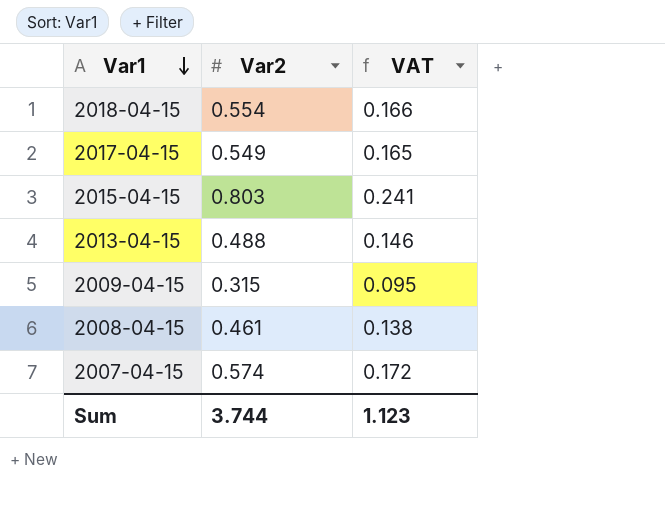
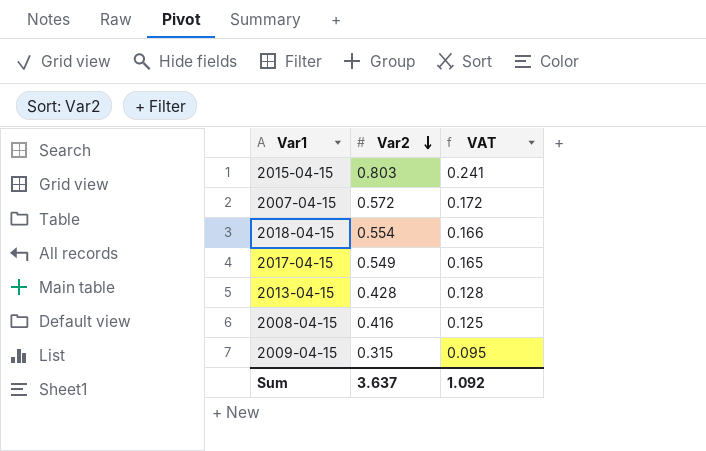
row order: Var1 descending -> Var2 descending
2007-04-15 | Var2: 0.574 -> 0.572
2013-04-15 | Var2: 0.488 -> 0.428
2013-04-15 | VAT: 0.146 -> 0.128
2008-04-15 | Var2: 0.461 -> 0.416
2008-04-15 | VAT: 0.138 -> 0.125
Sum | Var2: 3.744 -> 3.637
Sum | VAT: 1.123 -> 1.092

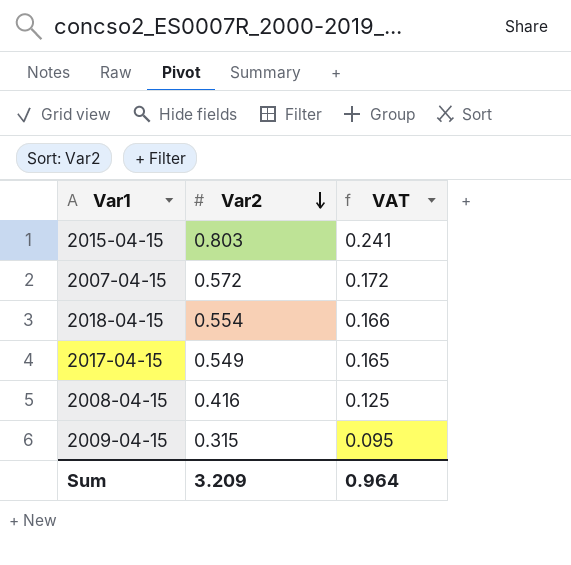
row 2013-04-15: 0.428 | 0.128 -> none
Sum | Var2: 3.637 -> 3.209
Sum | VAT: 1.092 -> 0.964

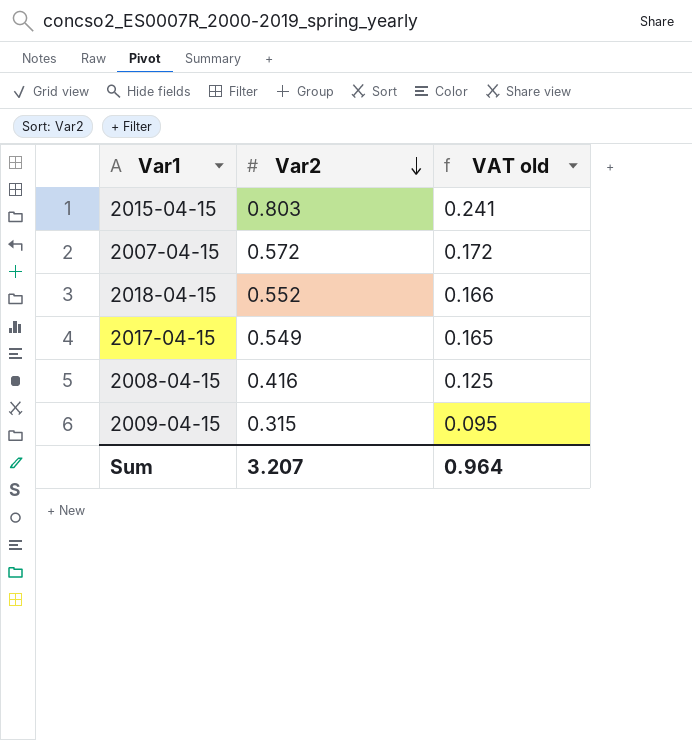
column name: VAT -> VAT old
2018-04-15 | Var2: 0.554 -> 0.552
Sum | Var2: 3.209 -> 3.207

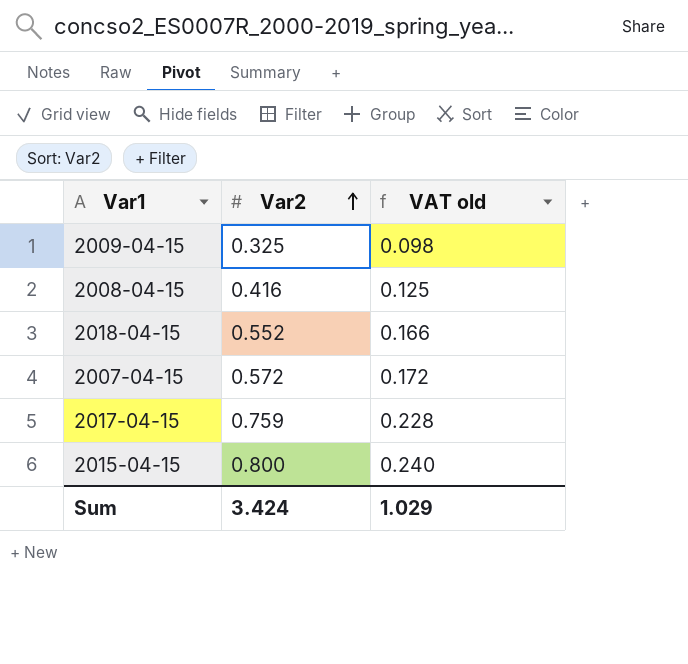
row order: Var2 descending -> Var2 ascending
2009-04-15 | Var2: 0.315 -> 0.325
2009-04-15 | VAT old: 0.095 -> 0.098
2017-04-15 | Var2: 0.549 -> 0.759
2017-04-15 | VAT old: 0.165 -> 0.228
2015-04-15 | Var2: 0.803 -> 0.800
2015-04-15 | VAT old: 0.241 -> 0.240
Sum | Var2: 3.207 -> 3.424
Sum | VAT old: 0.964 -> 1.029

